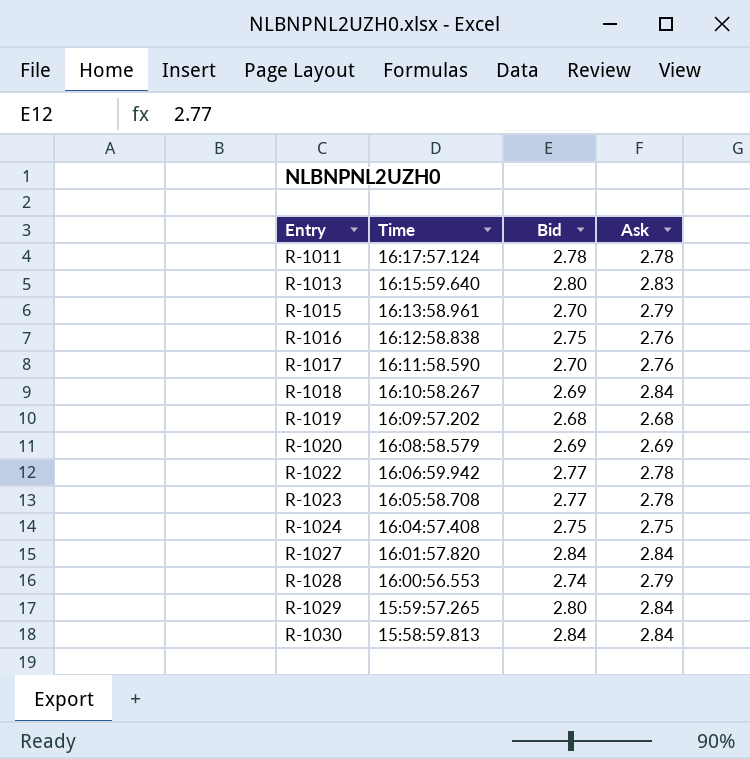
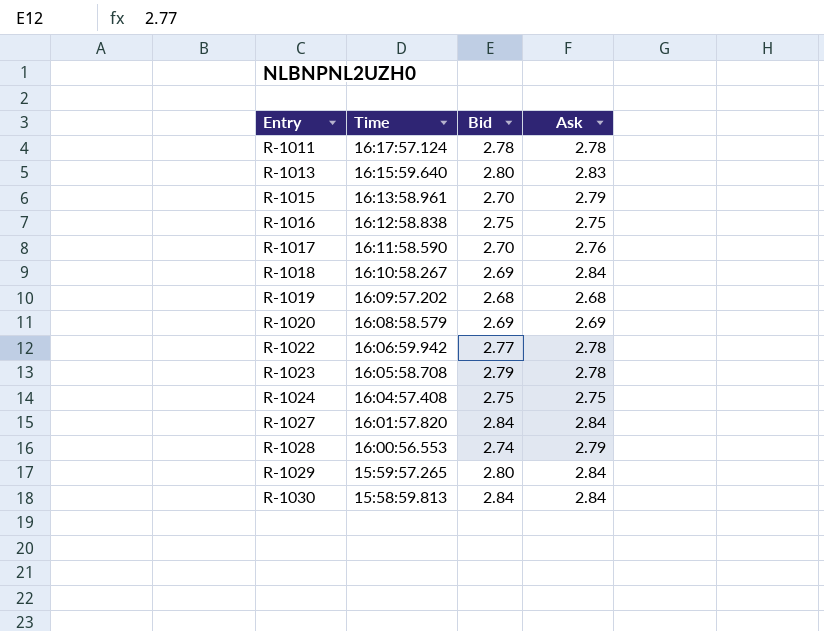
R-1016 | Ask: 2.76 -> 2.75
R-1023 | Bid: 2.77 -> 2.79

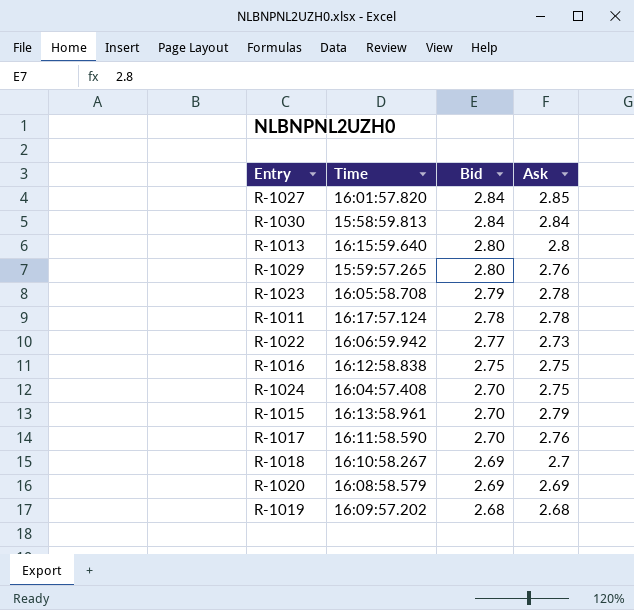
row order: Entry ascending -> Bid descending
row R-1028: 16:00:56.553 | 2.74 | 2.79 -> none
R-1027 | Ask: 2.84 -> 2.85
R-1013 | Ask: 2.83 -> 2.8
R-1029 | Ask: 2.84 -> 2.76
R-1022 | Ask: 2.78 -> 2.73
R-1024 | Bid: 2.75 -> 2.70
R-1018 | Ask: 2.84 -> 2.7

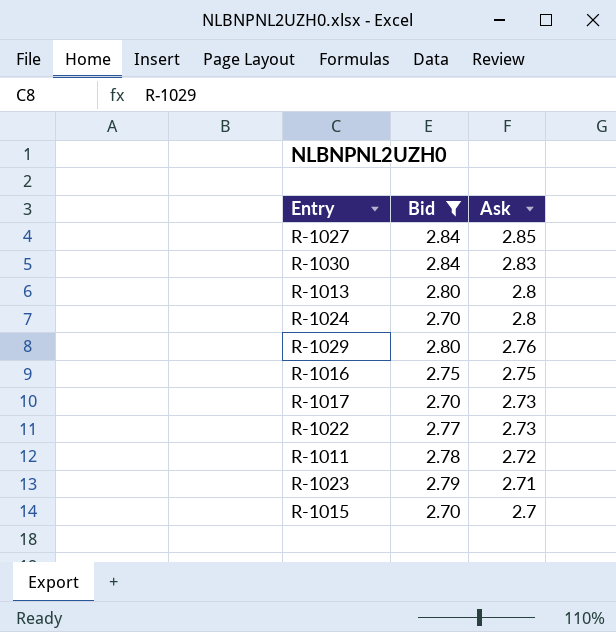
filter: none -> Bid >= 2.70
row order: Bid descending -> Ask descending
column Time | position: 2 -> none
R-1030 | Ask: 2.84 -> 2.83
R-1024 | Ask: 2.75 -> 2.8
R-1017 | Ask: 2.76 -> 2.73
R-1011 | Ask: 2.78 -> 2.72
R-1023 | Ask: 2.78 -> 2.71
R-1015 | Ask: 2.79 -> 2.7

